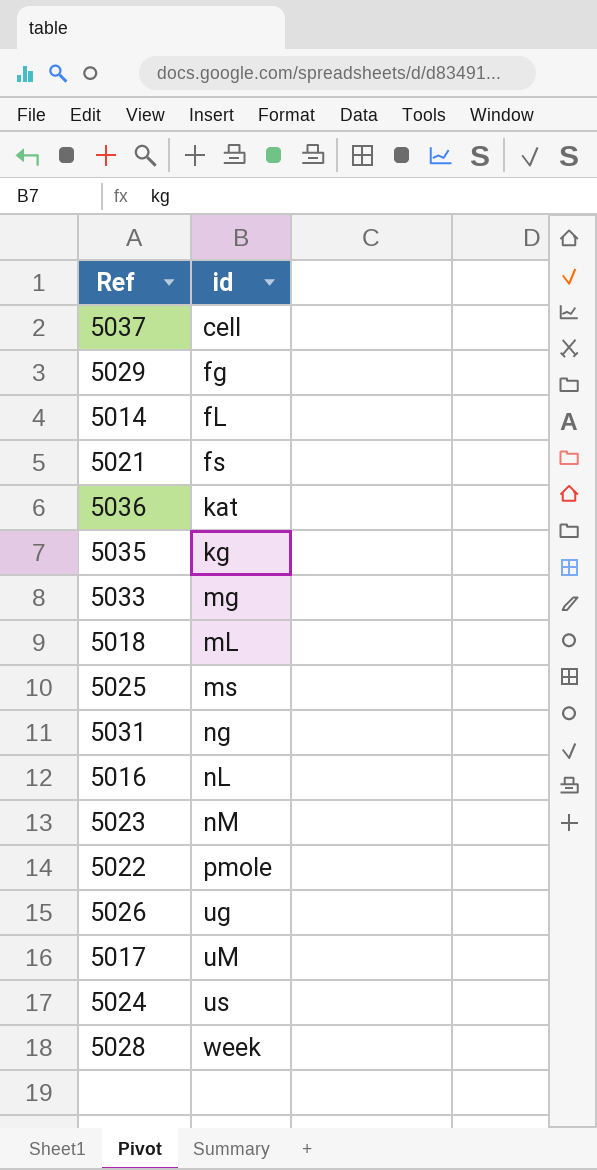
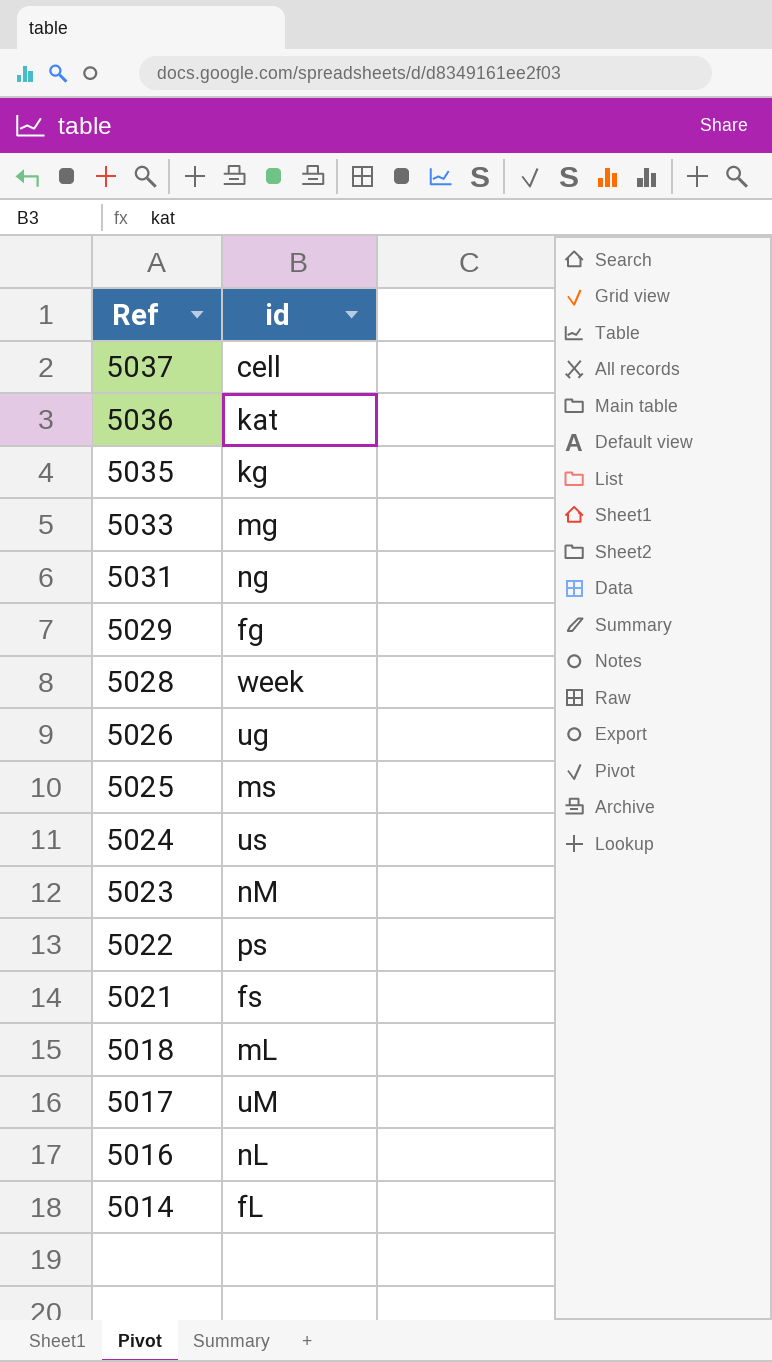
row order: id ascending -> Ref descending
5022 | id: pmole -> ps

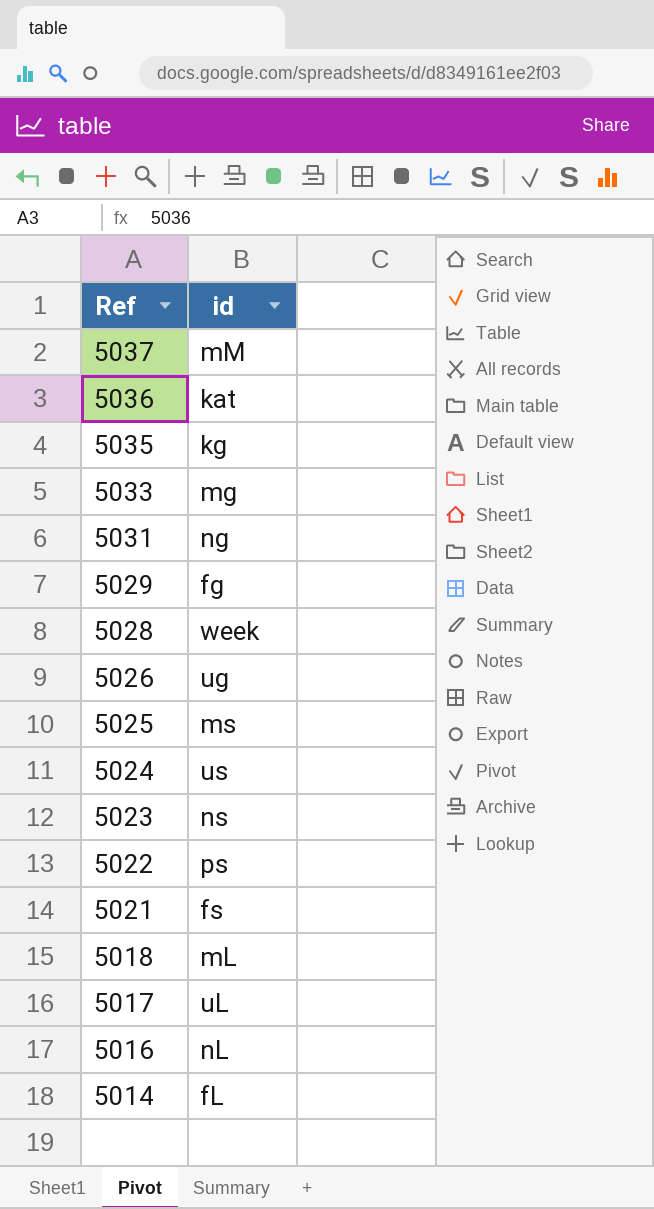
5037 | id: cell -> mM
5023 | id: nM -> ns
5017 | id: uM -> uL

